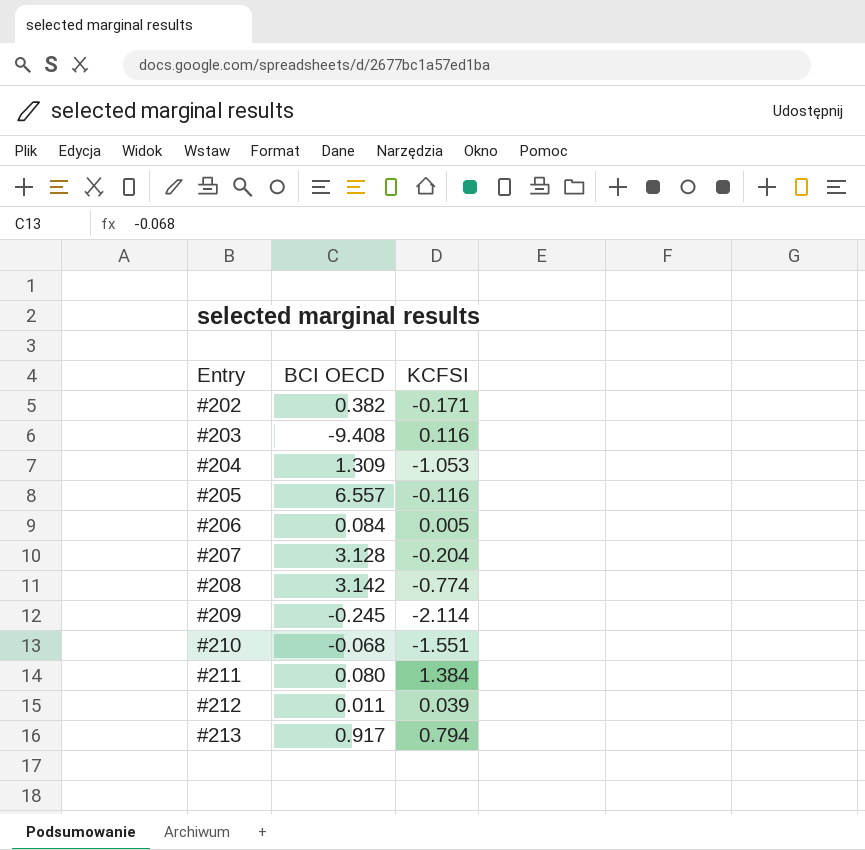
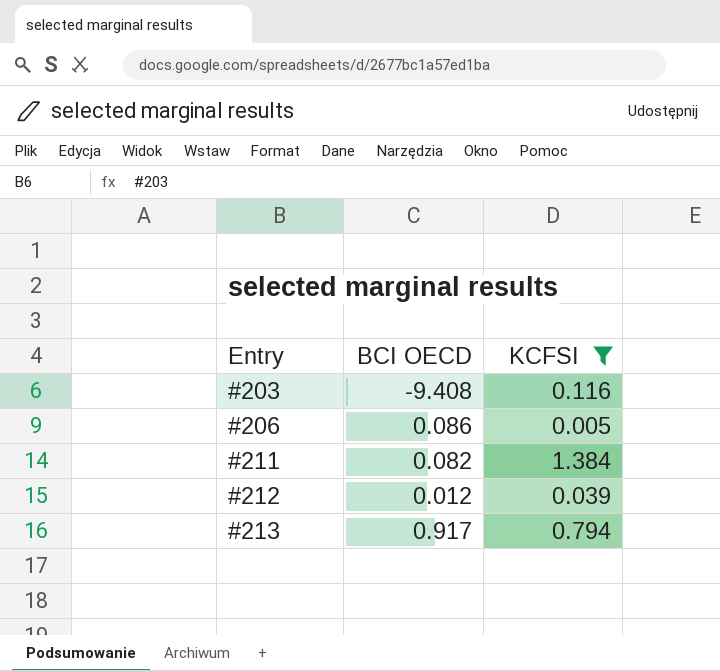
filter: none -> KCFSI >= 0.005
#206 | BCI OECD: 0.084 -> 0.086
#211 | BCI OECD: 0.080 -> 0.082
#212 | BCI OECD: 0.011 -> 0.012

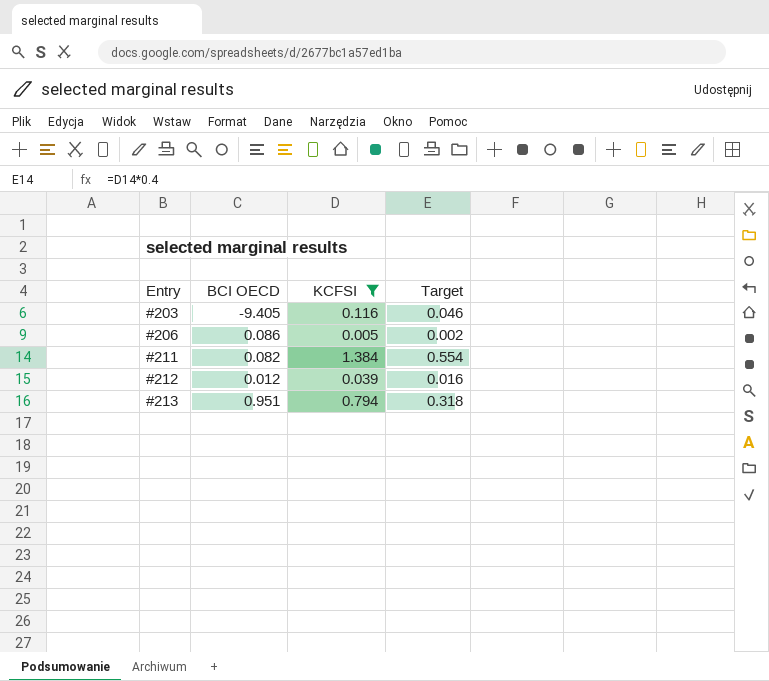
column Target | formula: none -> [KCFSI] * 0.4
#203 | BCI OECD: -9.408 -> -9.405
#213 | BCI OECD: 0.917 -> 0.951

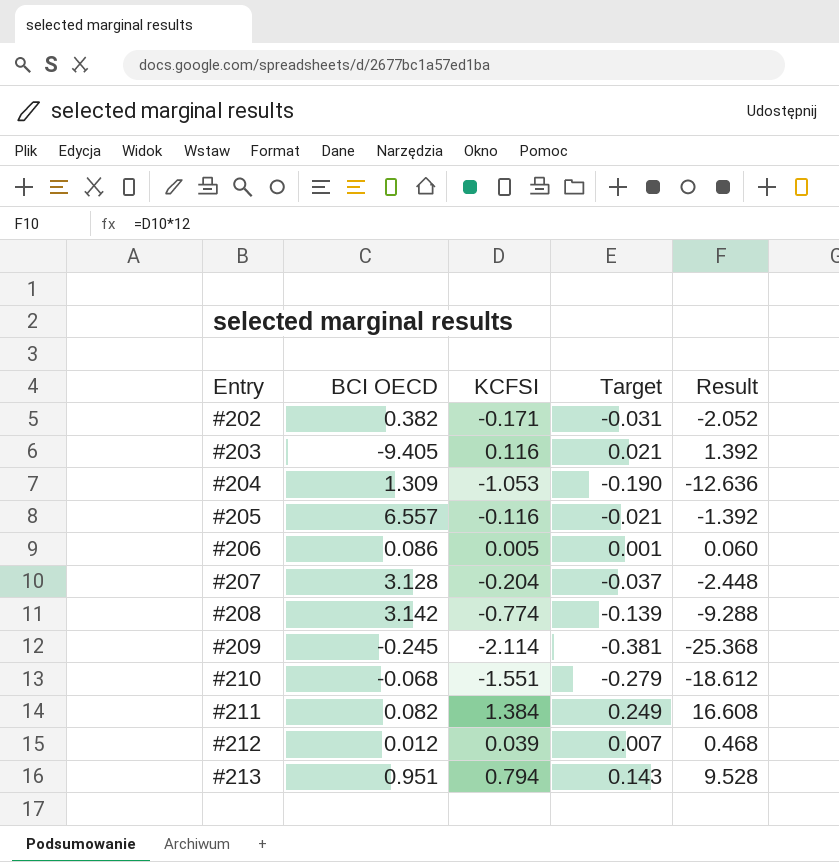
filter: KCFSI >= 0.005 -> none
column Target | formula: [KCFSI] * 0.4 -> [KCFSI] * 0.18
column Result | formula: none -> [KCFSI] * 12

